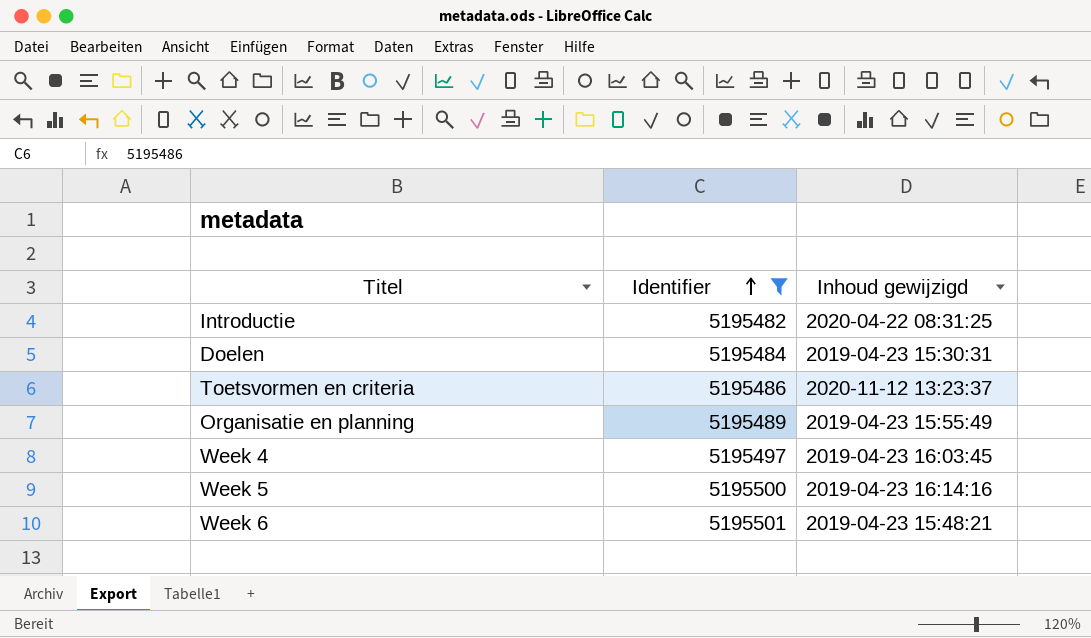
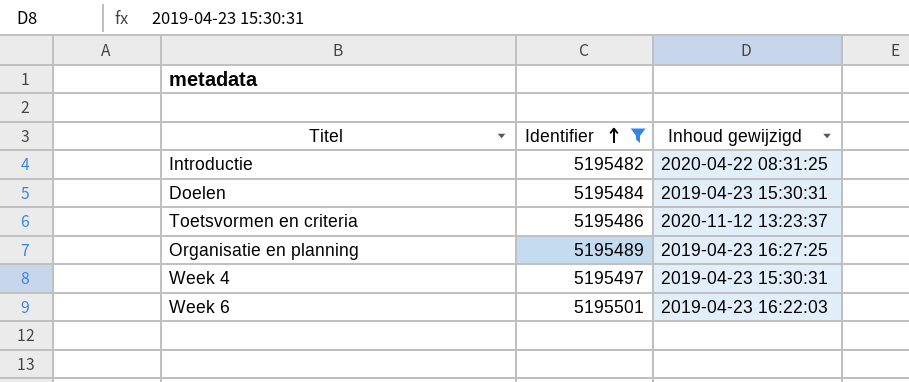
row Week 5: 5195500 | 2019-04-23 16:14:16 -> none
Organisatie en planning | Inhoud gewijzigd: 2019-04-23 15:55:49 -> 2019-04-23 16:27:25
Week 4 | Inhoud gewijzigd: 2019-04-23 16:03:45 -> 2019-04-23 15:30:31
Week 6 | Inhoud gewijzigd: 2019-04-23 15:48:21 -> 2019-04-23 16:22:03

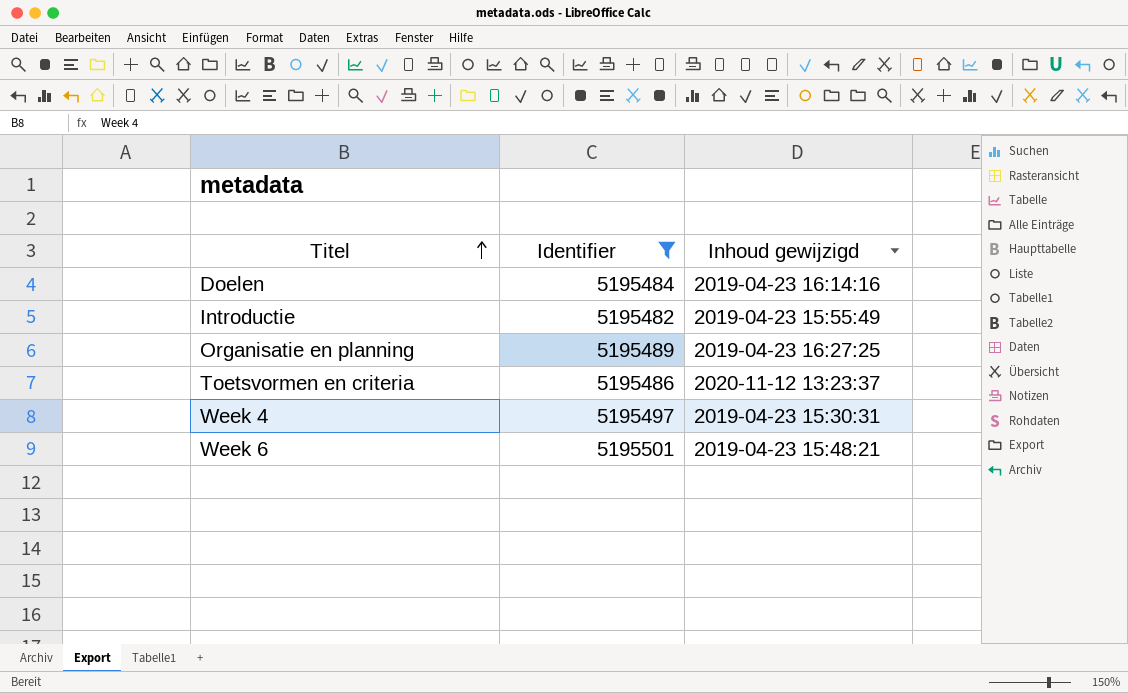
row order: Identifier ascending -> Titel ascending
Doelen | Inhoud gewijzigd: 2019-04-23 15:30:31 -> 2019-04-23 16:14:16
Introductie | Inhoud gewijzigd: 2020-04-22 08:31:25 -> 2019-04-23 15:55:49
Week 6 | Inhoud gewijzigd: 2019-04-23 16:22:03 -> 2019-04-23 15:48:21

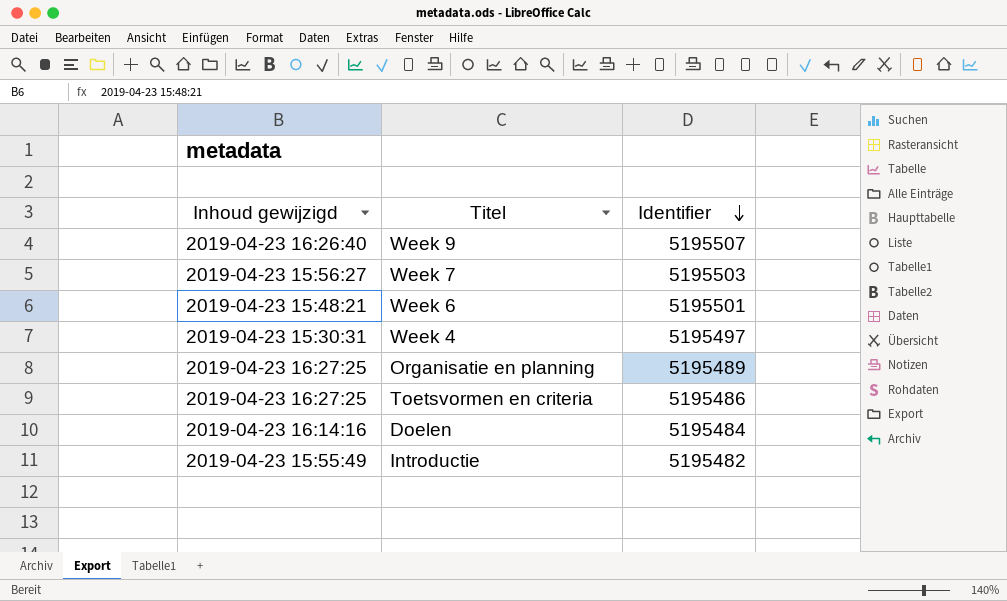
filter: Identifier <= 5195501 -> none
row order: Titel ascending -> Identifier descending
column Inhoud gewijzigd | position: 3 -> 1
Toetsvormen en criteria | Inhoud gewijzigd: 2020-11-12 13:23:37 -> 2019-04-23 16:27:25

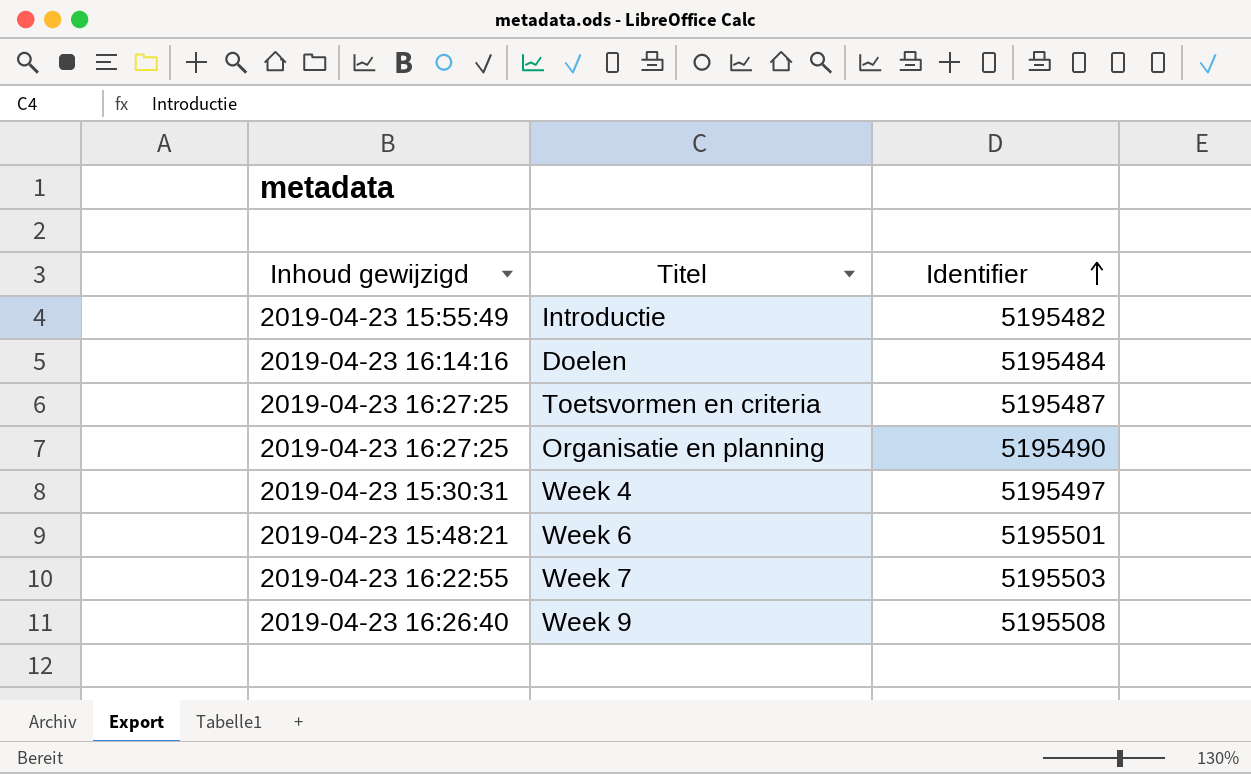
row order: Identifier descending -> Identifier ascending
Toetsvormen en criteria | Identifier: 5195486 -> 5195487
Organisatie en planning | Identifier: 5195489 -> 5195490
Week 7 | Inhoud gewijzigd: 2019-04-23 15:56:27 -> 2019-04-23 16:22:55
Week 9 | Identifier: 5195507 -> 5195508

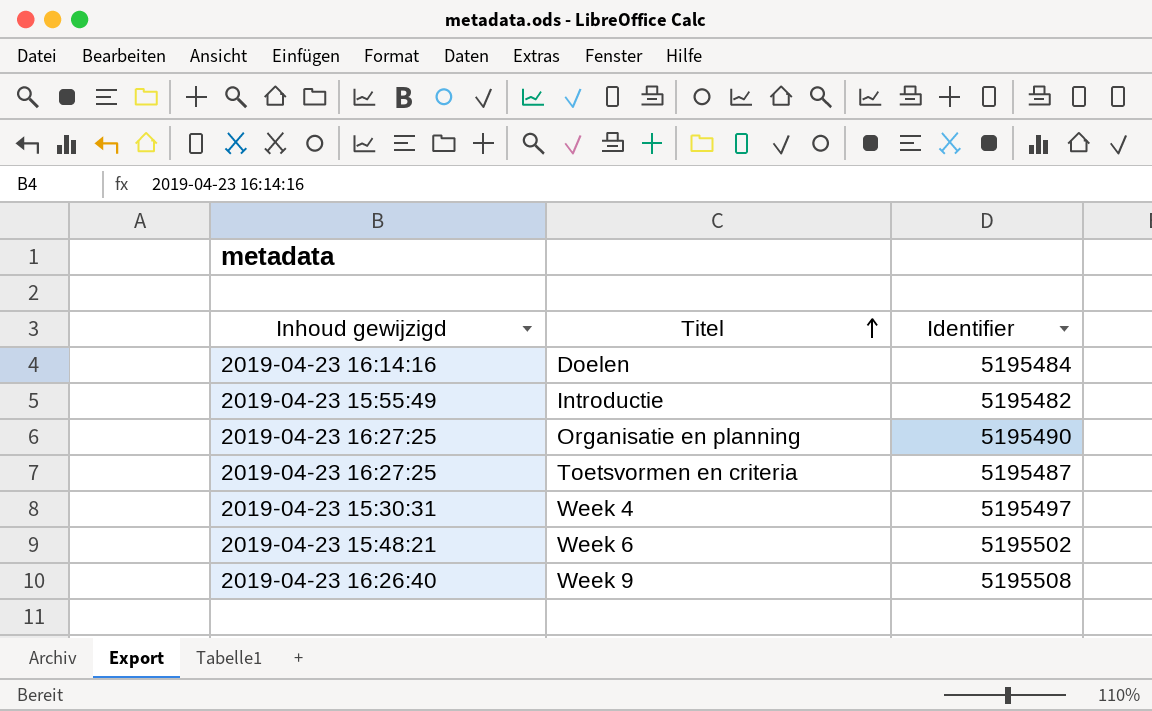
row order: Identifier ascending -> Titel ascending
row Week 7: 2019-04-23 16:22:55 | 5195503 -> none
Week 6 | Identifier: 5195501 -> 5195502

